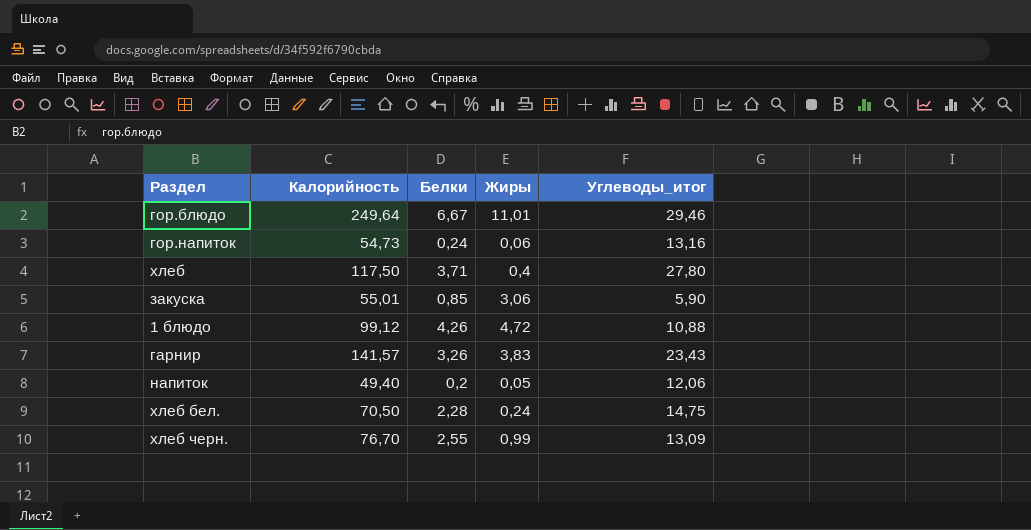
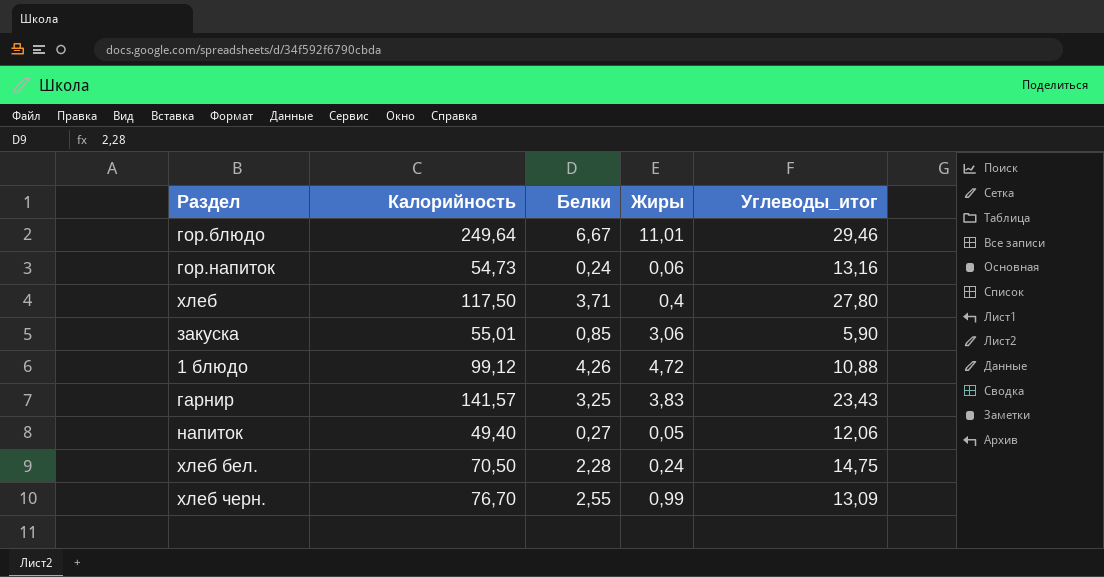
гарнир | Белки: 3,26 -> 3,25
напиток | Белки: 0,2 -> 0,27

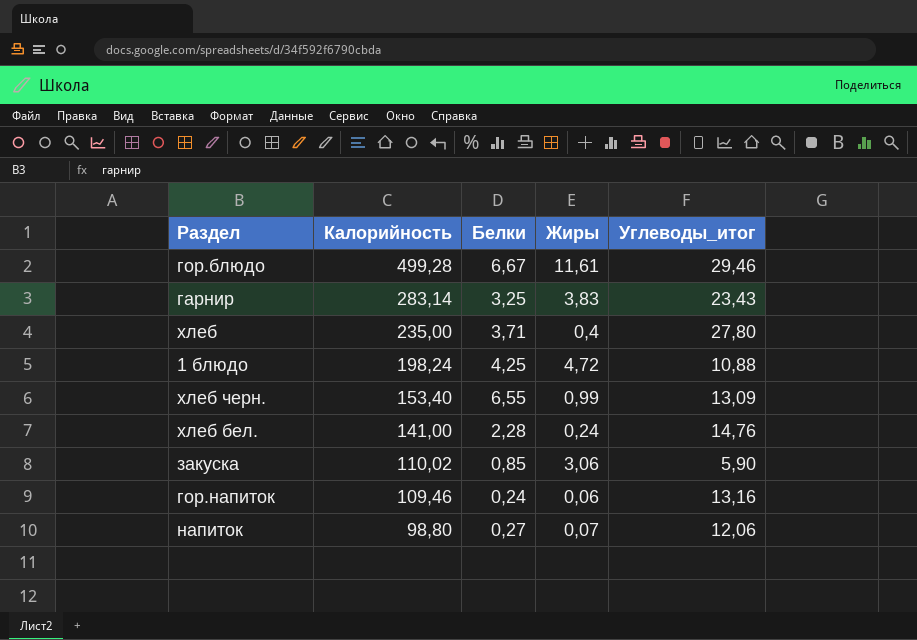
row order: none -> Калорийность descending
гор.блюдо | Калорийность: 249,64 -> 499,28
гор.блюдо | Жиры: 11,01 -> 11,61
гарнир | Калорийность: 141,57 -> 283,14
хлеб | Калорийность: 117,50 -> 235,00
1 блюдо | Калорийность: 99,12 -> 198,24
1 блюдо | Белки: 4,26 -> 4,25
хлеб черн. | Калорийность: 76,70 -> 153,40
хлеб черн. | Белки: 2,55 -> 6,55
хлеб бел. | Калорийность: 70,50 -> 141,00
хлеб бел. | Углеводы_итог: 14,75 -> 14,76
закуска | Калорийность: 55,01 -> 110,02
гор.напиток | Калорийность: 54,73 -> 109,46
напиток | Калорийность: 49,40 -> 98,80
напиток | Жиры: 0,05 -> 0,07

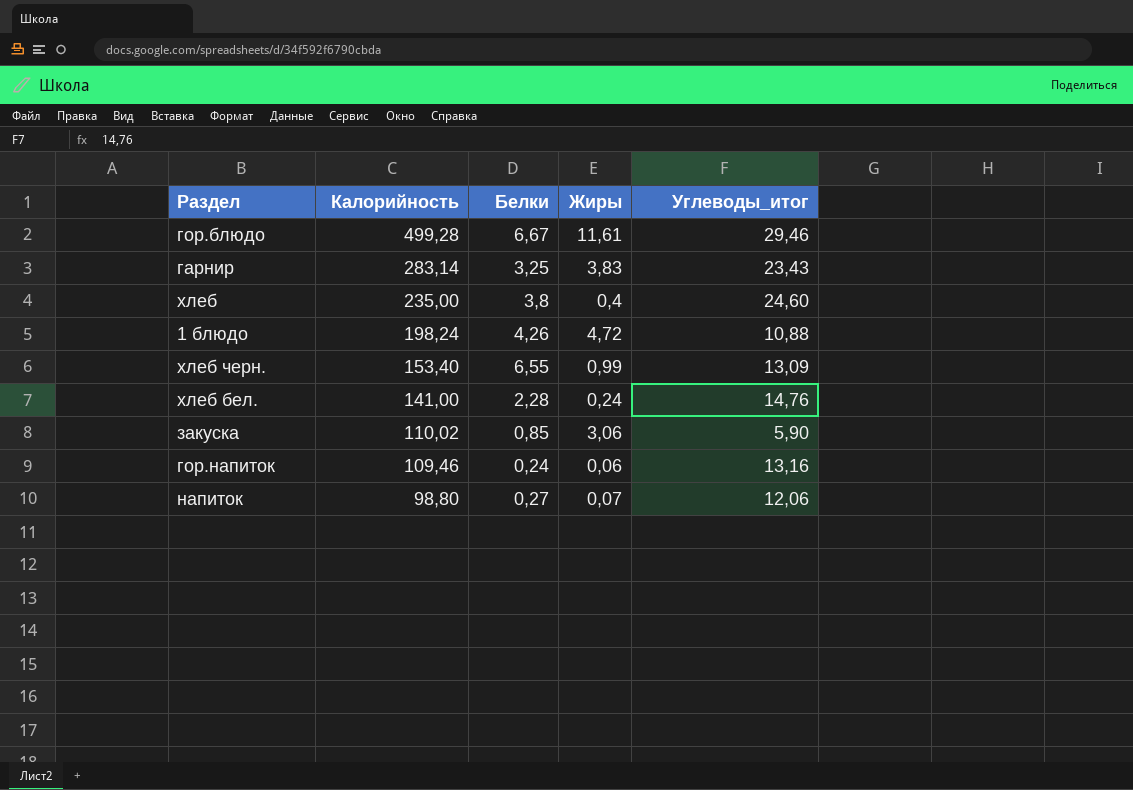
хлеб | Белки: 3,71 -> 3,8
хлеб | Углеводы_итог: 27,80 -> 24,60
1 блюдо | Белки: 4,25 -> 4,26

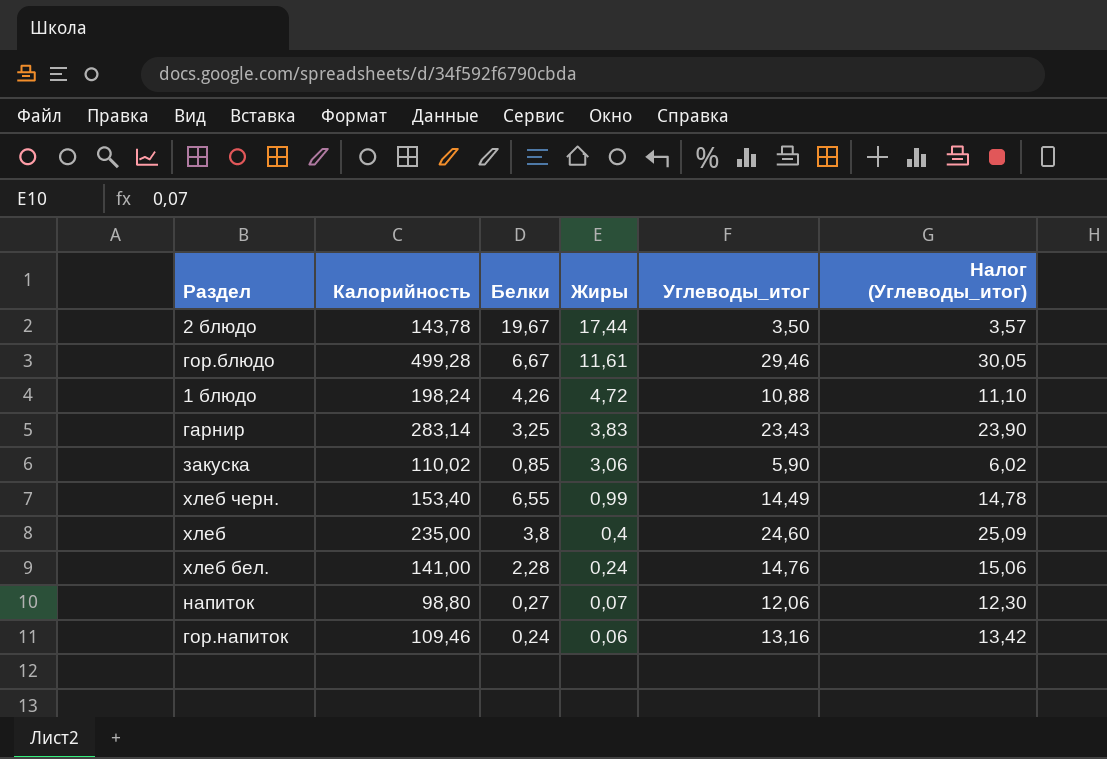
row order: Калорийность descending -> Жиры descending
column Налог (Углеводы_итог) | formula: none -> [Углеводы_итог] * 1,02
row 2 блюдо: none -> 143,78 | 19,67 | 17,44 | 3,50 | 3,57
хлеб черн. | Углеводы_итог: 13,09 -> 14,49

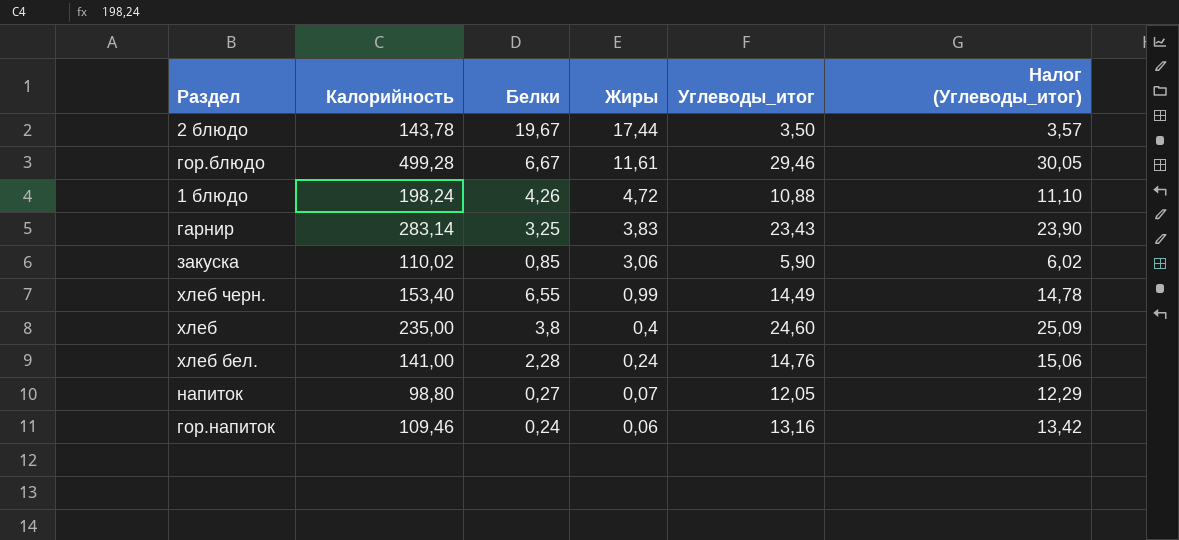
напиток | Углеводы_итог: 12,06 -> 12,05
напиток | Налог (Углеводы_итог): 12,30 -> 12,29

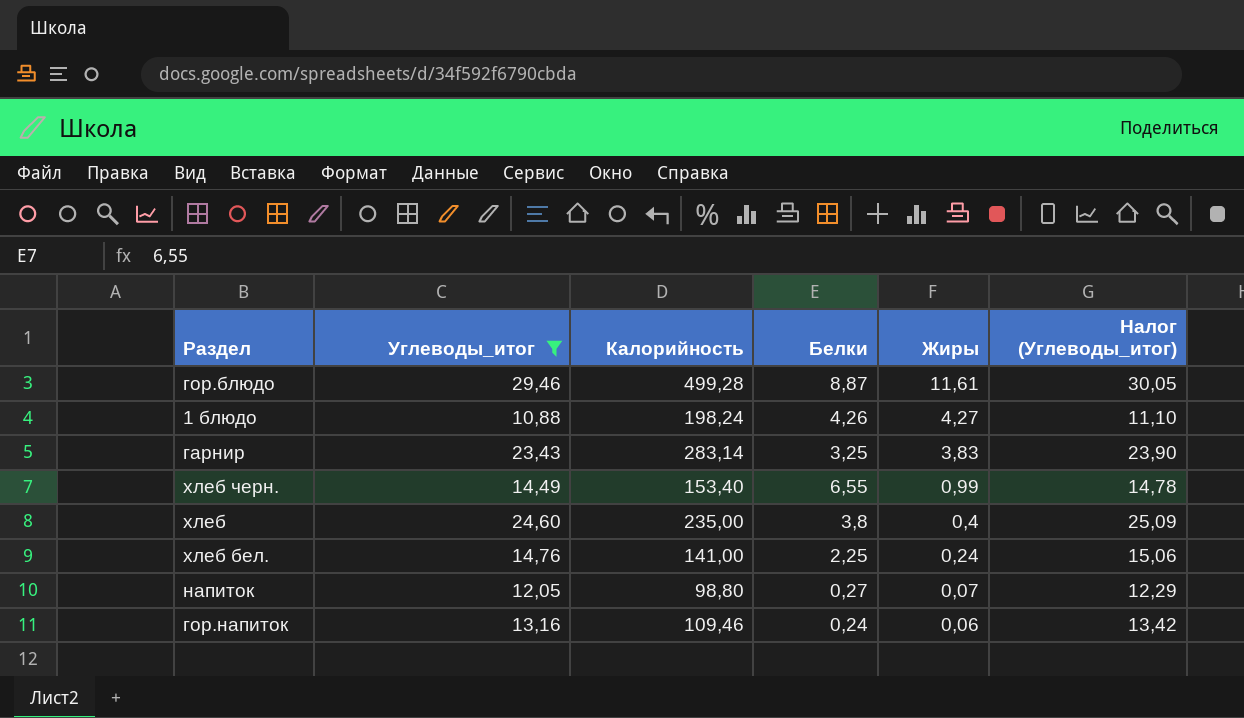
filter: none -> Углеводы_итог >= 10,88
column Углеводы_итог | position: 5 -> 2
гор.блюдо | Белки: 6,67 -> 8,87
1 блюдо | Жиры: 4,72 -> 4,27
хлеб бел. | Белки: 2,28 -> 2,25

